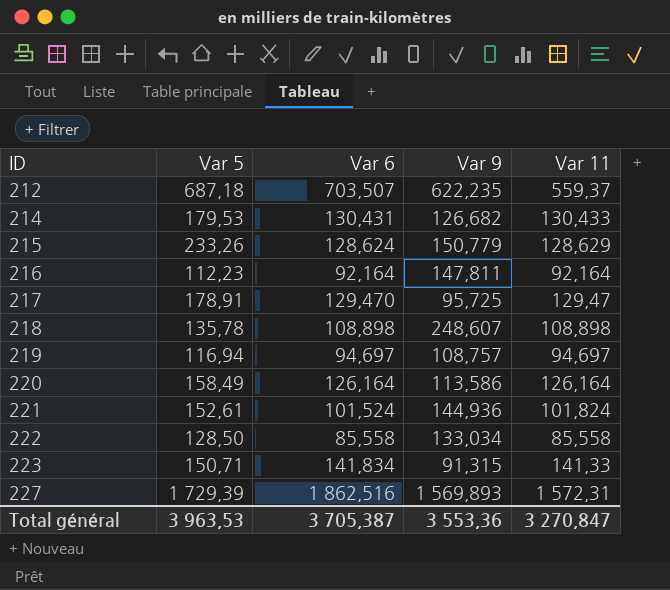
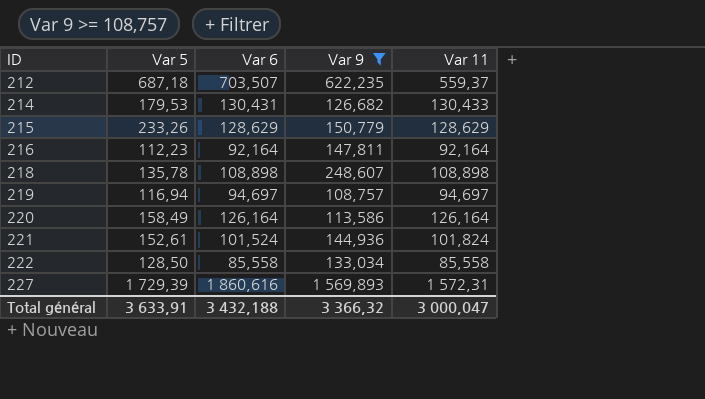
filter: none -> Var 9 >= 108,757
215 | Var 6: 128,624 -> 128,629
227 | Var 6: 1 862,516 -> 1 860,616
Total général | Var 5: 3 963,53 -> 3 633,91
Total général | Var 6: 3 705,387 -> 3 432,188
Total général | Var 9: 3 553,36 -> 3 366,32
Total général | Var 11: 3 270,847 -> 3 000,047

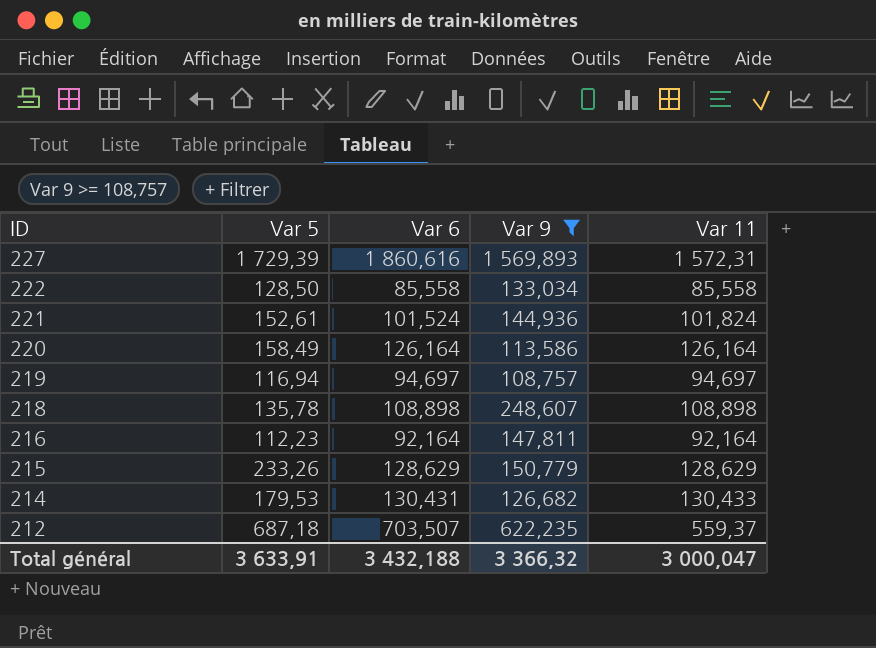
row order: ID ascending -> ID descending

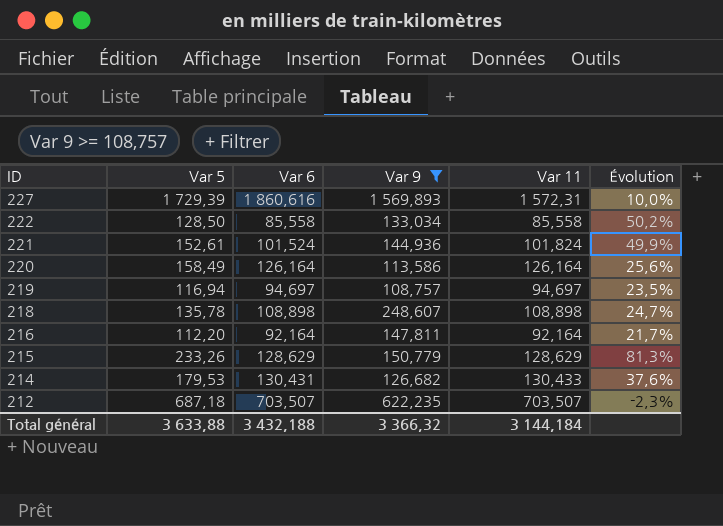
column Évolution | formula: none -> ([Var 5] - [Var 11]) / [Var 11]
216 | Var 5: 112,23 -> 112,20
212 | Var 11: 559,37 -> 703,507
Total général | Var 5: 3 633,91 -> 3 633,88
Total général | Var 11: 3 000,047 -> 3 144,184

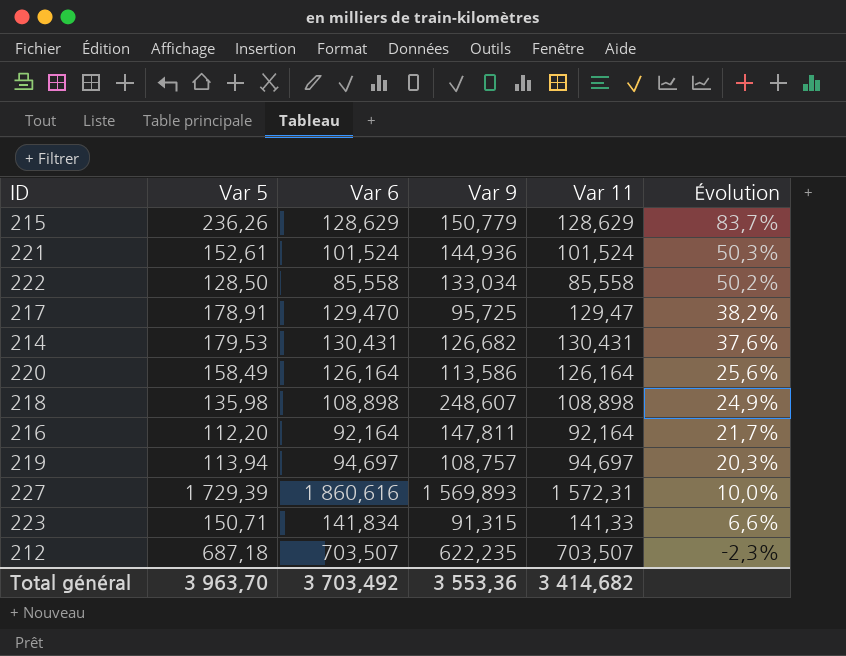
filter: Var 9 >= 108,757 -> none
row order: ID descending -> Évolution descending
215 | Var 5: 233,26 -> 236,26
215 | Évolution: 81,3% -> 83,7%
221 | Var 11: 101,824 -> 101,524
221 | Évolution: 49,9% -> 50,3%
214 | Var 11: 130,433 -> 130,431
218 | Var 5: 135,78 -> 135,98
218 | Évolution: 24,7% -> 24,9%
219 | Var 5: 116,94 -> 113,94
219 | Évolution: 23,5% -> 20,3%
Total général | Var 5: 3 633,88 -> 3 963,70
Total général | Var 6: 3 432,188 -> 3 703,492
Total général | Var 9: 3 366,32 -> 3 553,36
Total général | Var 11: 3 144,184 -> 3 414,682

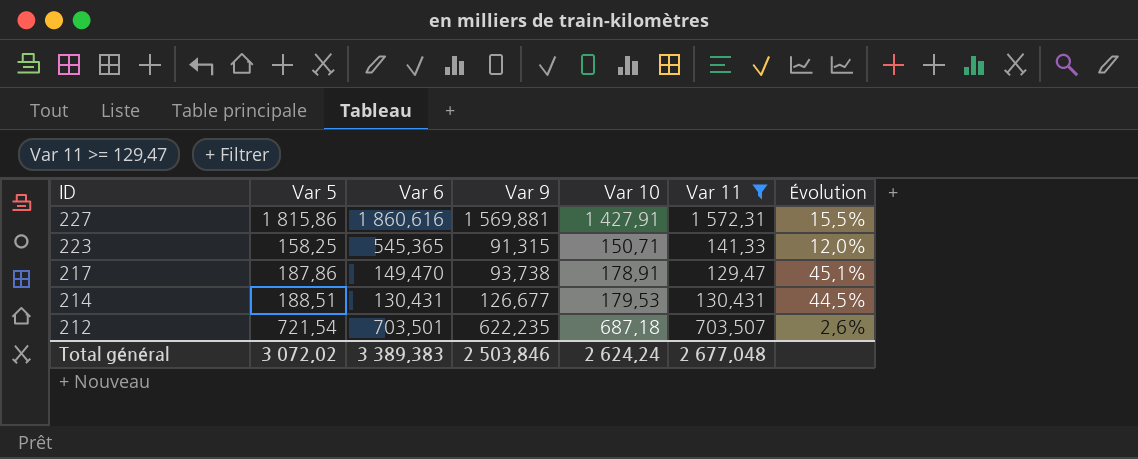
filter: none -> Var 11 >= 129,47
row order: Évolution descending -> ID descending
column Var 10 | position: none -> 5
227 | Var 5: 1 729,39 -> 1 815,86
227 | Var 9: 1 569,893 -> 1 569,881
227 | Évolution: 10,0% -> 15,5%
223 | Var 5: 150,71 -> 158,25
223 | Var 6: 141,834 -> 545,365
223 | Évolution: 6,6% -> 12,0%
217 | Var 5: 178,91 -> 187,86
217 | Var 6: 129,470 -> 149,470
217 | Var 9: 95,725 -> 93,738
217 | Évolution: 38,2% -> 45,1%
214 | Var 5: 179,53 -> 188,51
214 | Var 9: 126,682 -> 126,677
214 | Évolution: 37,6% -> 44,5%
212 | Var 5: 687,18 -> 721,54
212 | Var 6: 703,507 -> 703,501
212 | Évolution: -2,3% -> 2,6%
Total général | Var 5: 3 963,70 -> 3 072,02
Total général | Var 6: 3 703,492 -> 3 389,383
Total général | Var 9: 3 553,36 -> 2 503,846
Total général | Var 11: 3 414,682 -> 2 677,048

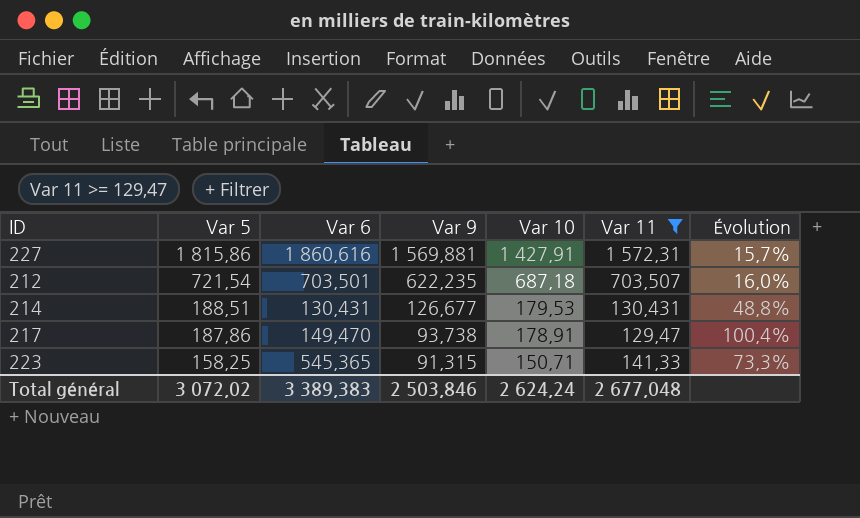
row order: ID descending -> Var 5 descending
column Évolution | formula: ([Var 5] - [Var 11]) / [Var 11] -> ([Var 5] - [Var 9]) / [Var 9]

